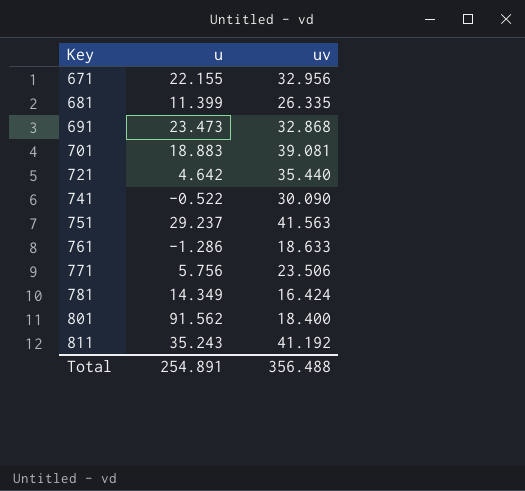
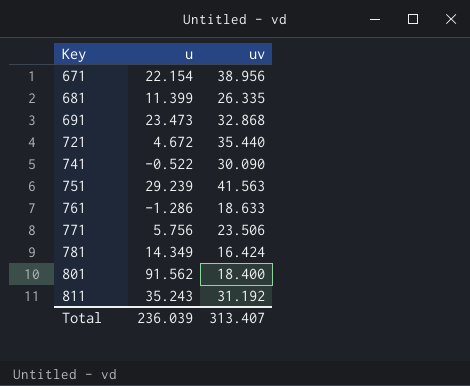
row 701: 18.883 | 39.081 -> none
671 | u: 22.155 -> 22.154
671 | uv: 32.956 -> 38.956
721 | u: 4.642 -> 4.672
751 | u: 29.237 -> 29.239
811 | uv: 41.192 -> 31.192
Total | u: 254.891 -> 236.039
Total | uv: 356.488 -> 313.407

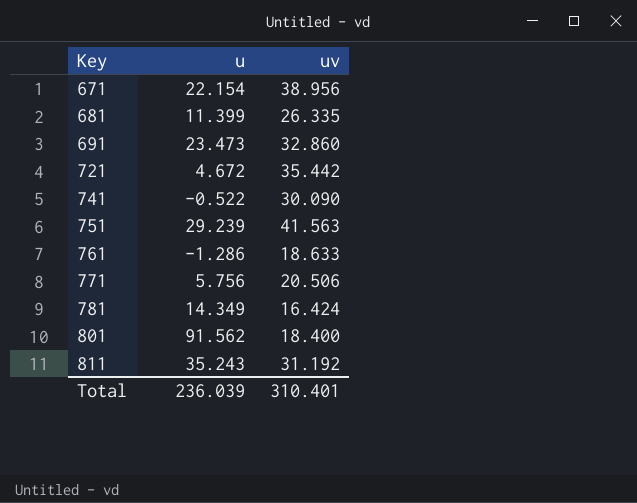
691 | uv: 32.868 -> 32.860
721 | uv: 35.440 -> 35.442
771 | uv: 23.506 -> 20.506
Total | uv: 313.407 -> 310.401

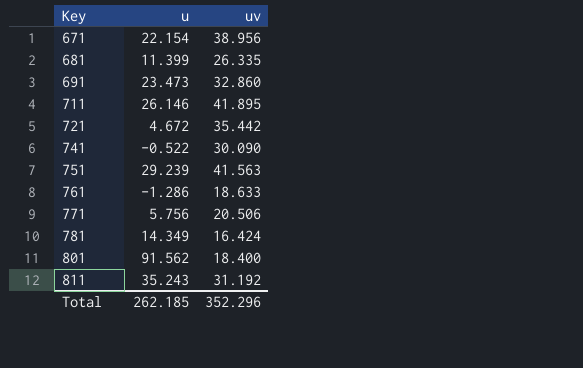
row 711: none -> 26.146 | 41.895
Total | u: 236.039 -> 262.185
Total | uv: 310.401 -> 352.296

